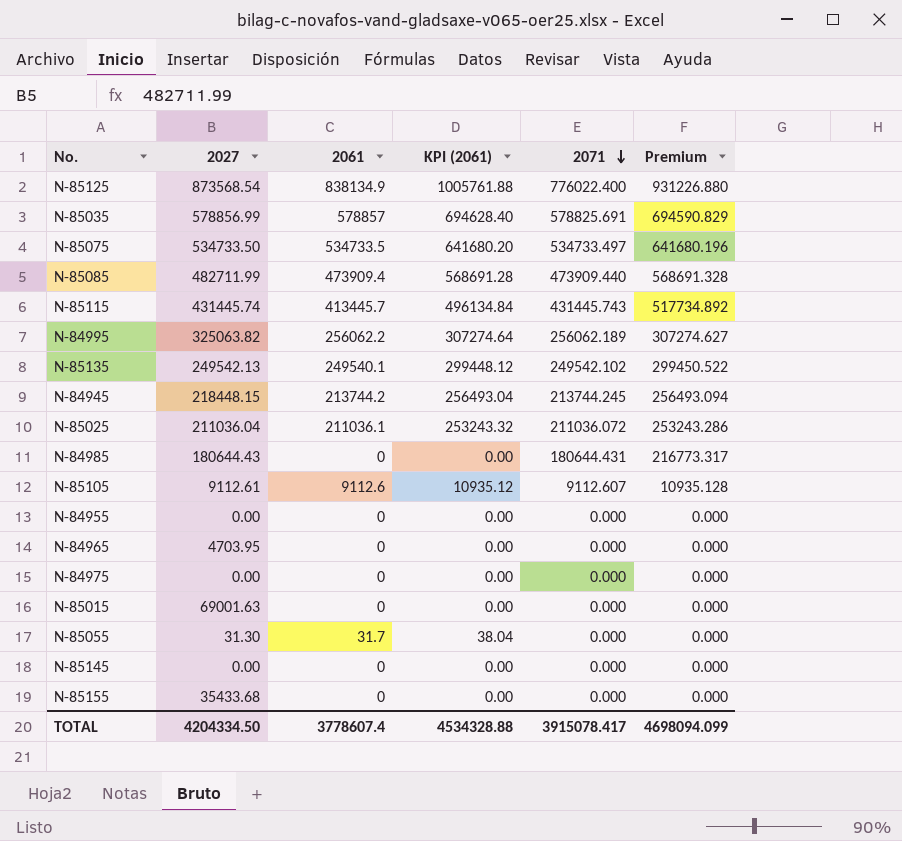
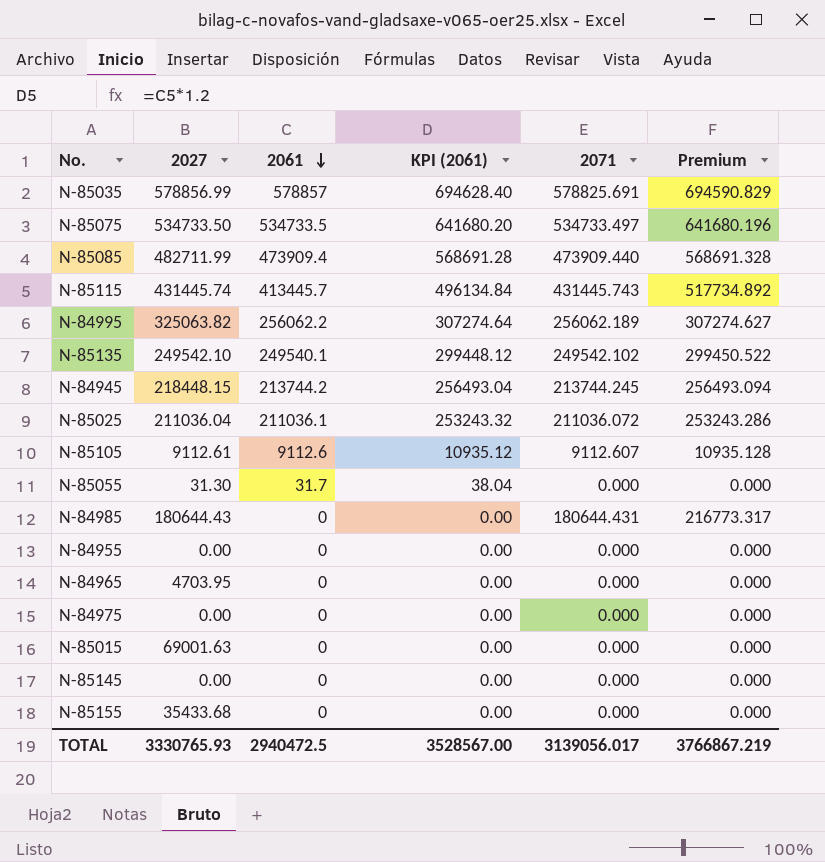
row order: 2071 descending -> 2061 descending
row N-85125: 873568.54 | 838134.9 | 1005761.88 | 776022.400 | 931226.880 -> none
N-85135 | 2027: 249542.13 -> 249542.10
TOTAL | 2027: 4204334.50 -> 3330765.93
TOTAL | 2061: 3778607.4 -> 2940472.5
TOTAL | KPI (2061): 4534328.88 -> 3528567.00
TOTAL | 2071: 3915078.417 -> 3139056.017
TOTAL | Premium: 4698094.099 -> 3766867.219

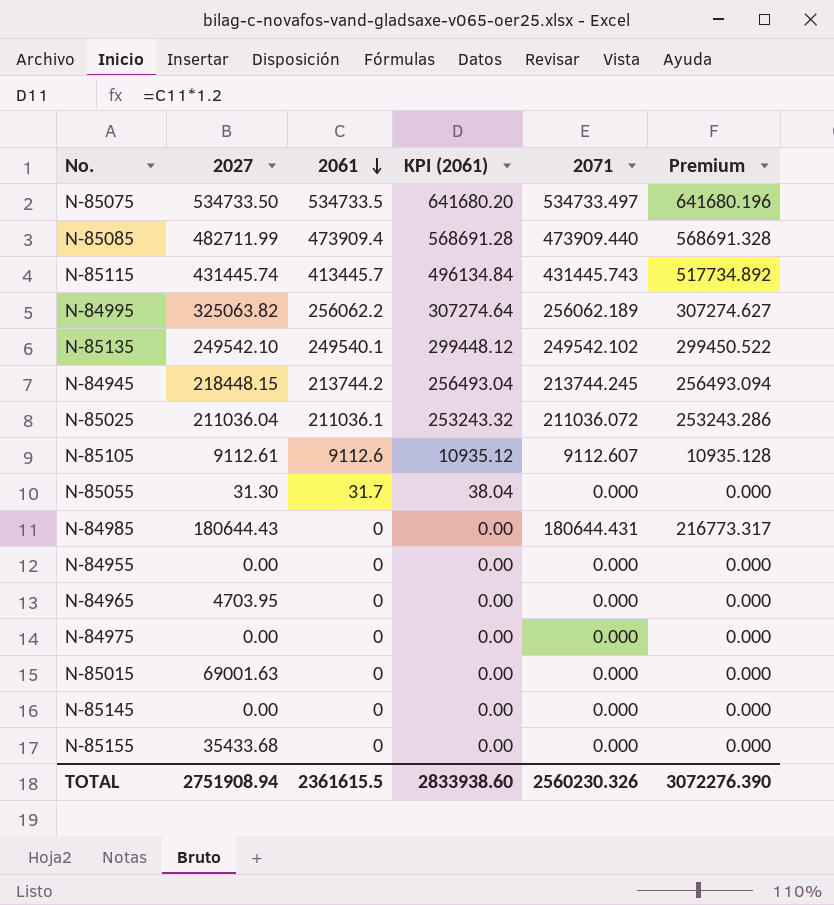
row N-85035: 578856.99 | 578857 | 694628.40 | 578825.691 | 694590.829 -> none
TOTAL | 2027: 3330765.93 -> 2751908.94
TOTAL | 2061: 2940472.5 -> 2361615.5
TOTAL | KPI (2061): 3528567.00 -> 2833938.60
TOTAL | 2071: 3139056.017 -> 2560230.326
TOTAL | Premium: 3766867.219 -> 3072276.390

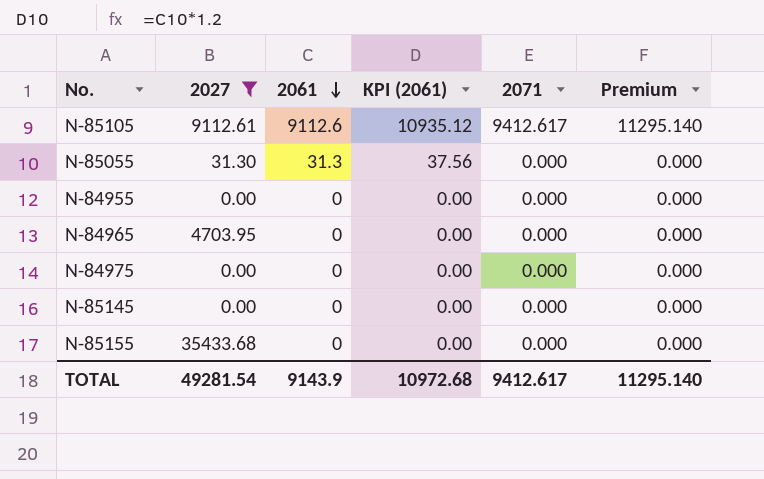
filter: none -> 2027 <= 35433.68
N-85105 | 2071: 9112.607 -> 9412.617
N-85105 | Premium: 10935.128 -> 11295.140
N-85055 | 2061: 31.7 -> 31.3
N-85055 | KPI (2061): 38.04 -> 37.56
TOTAL | 2027: 2751908.94 -> 49281.54
TOTAL | 2061: 2361615.5 -> 9143.9
TOTAL | KPI (2061): 2833938.60 -> 10972.68
TOTAL | 2071: 2560230.326 -> 9412.617
TOTAL | Premium: 3072276.390 -> 11295.140

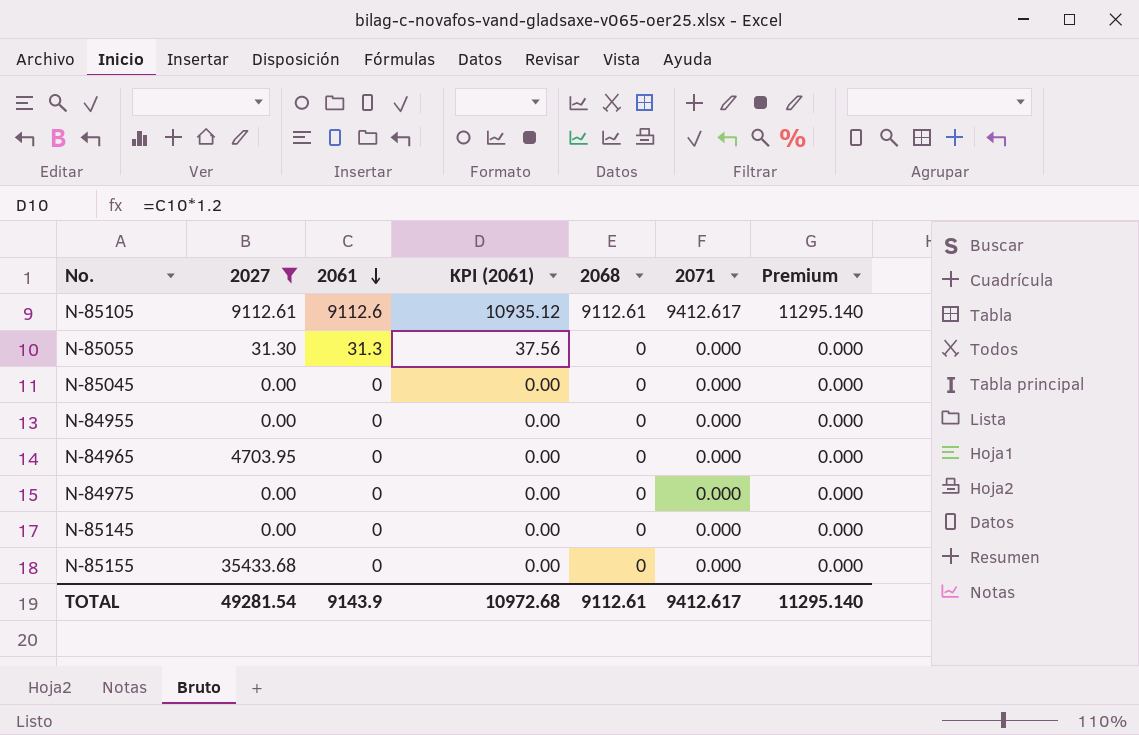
column 2068 | position: none -> 5
row N-85045: none -> 0.00 | 0 | 0.00 | 0 | 0.000 | 0.000

